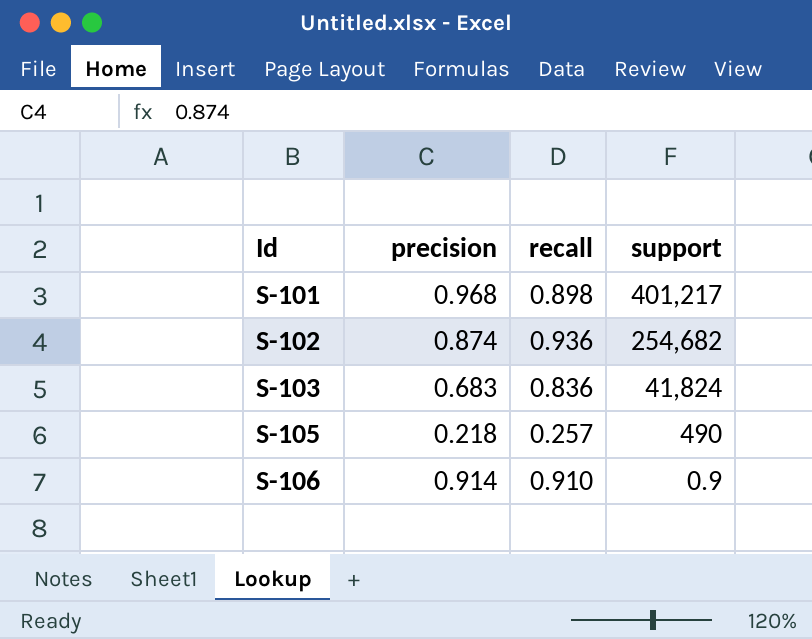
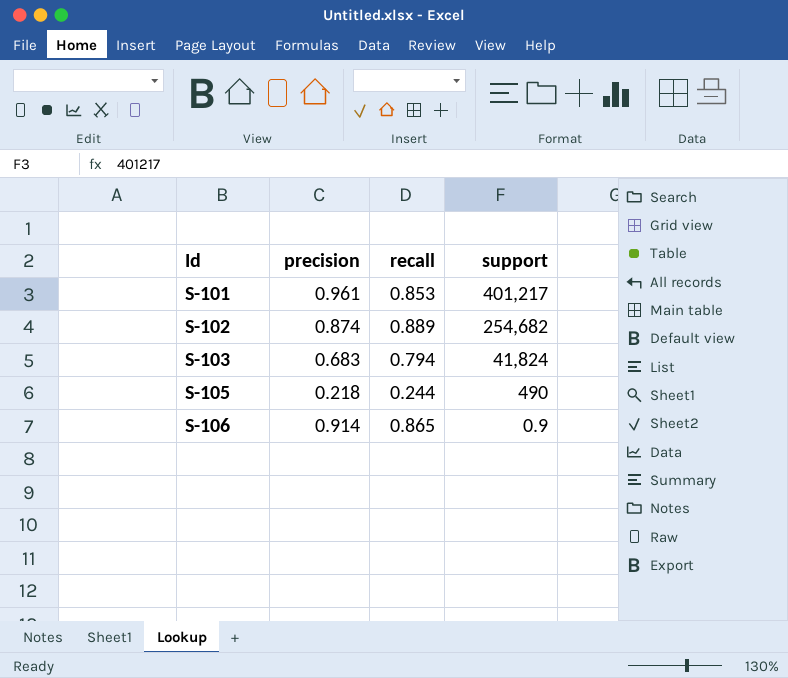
S-101 | precision: 0.968 -> 0.961
S-101 | recall: 0.898 -> 0.853
S-102 | recall: 0.936 -> 0.889
S-103 | recall: 0.836 -> 0.794
S-105 | recall: 0.257 -> 0.244
S-106 | recall: 0.910 -> 0.865

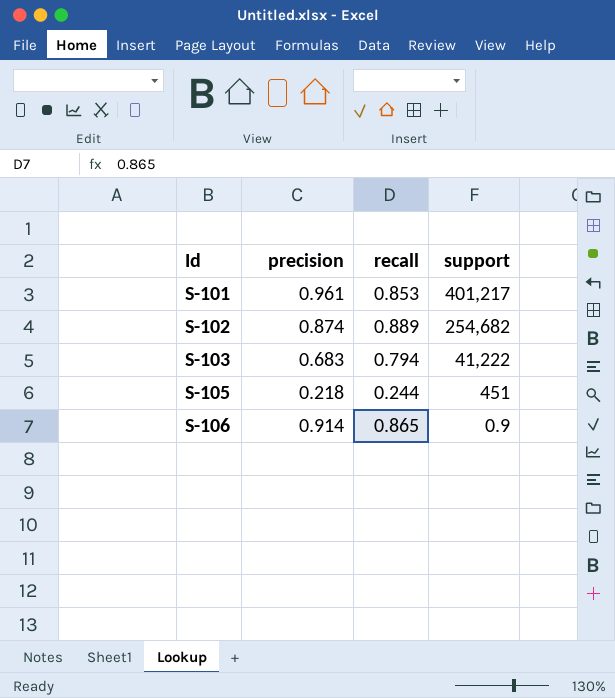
S-103 | support: 41,824 -> 41,222
S-105 | support: 490 -> 451

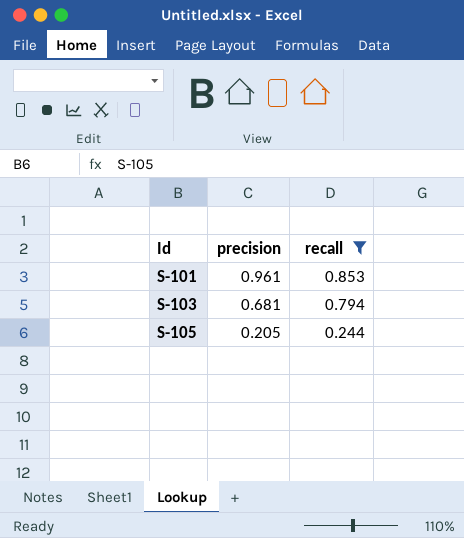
filter: none -> recall <= 0.853
column support | position: 4 -> none
S-103 | precision: 0.683 -> 0.681
S-105 | precision: 0.218 -> 0.205

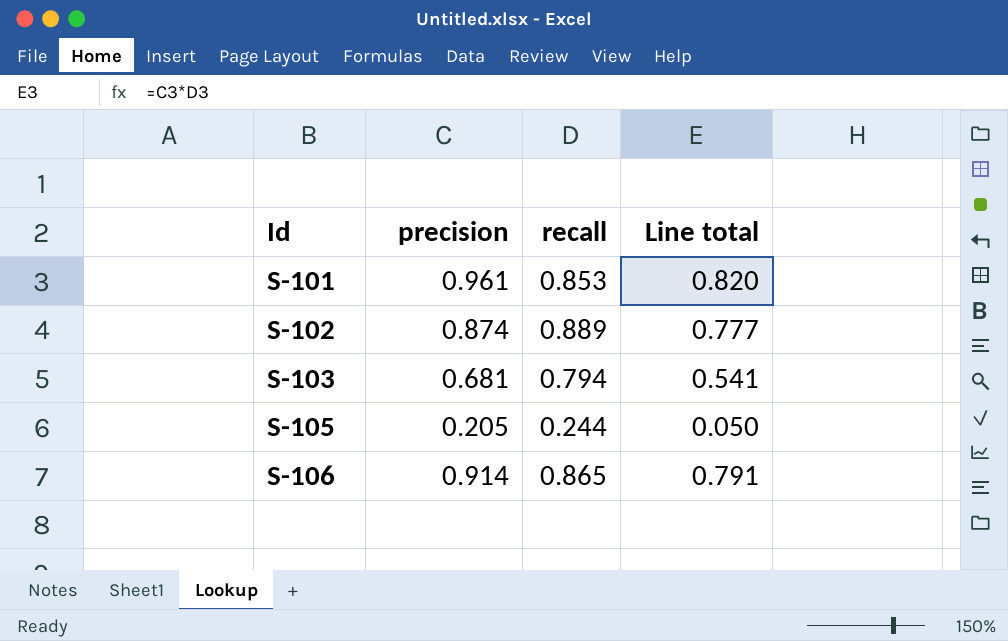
filter: recall <= 0.853 -> none
column Line total | formula: none -> [precision] * [recall]

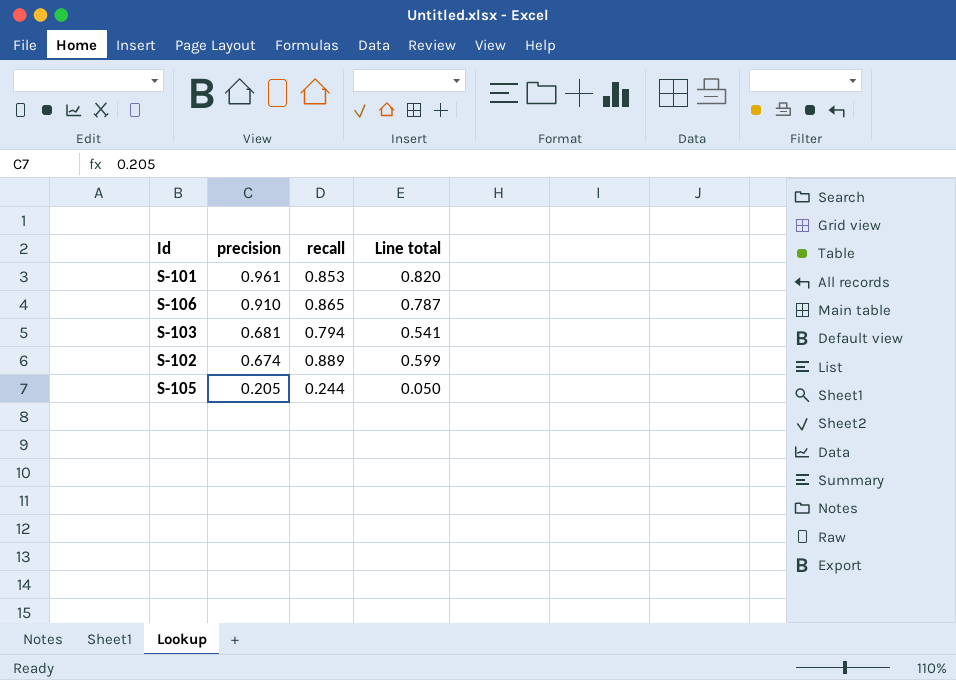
row order: Id ascending -> precision descending
S-106 | precision: 0.914 -> 0.910
S-106 | Line total: 0.791 -> 0.787
S-102 | precision: 0.874 -> 0.674
S-102 | Line total: 0.777 -> 0.599

